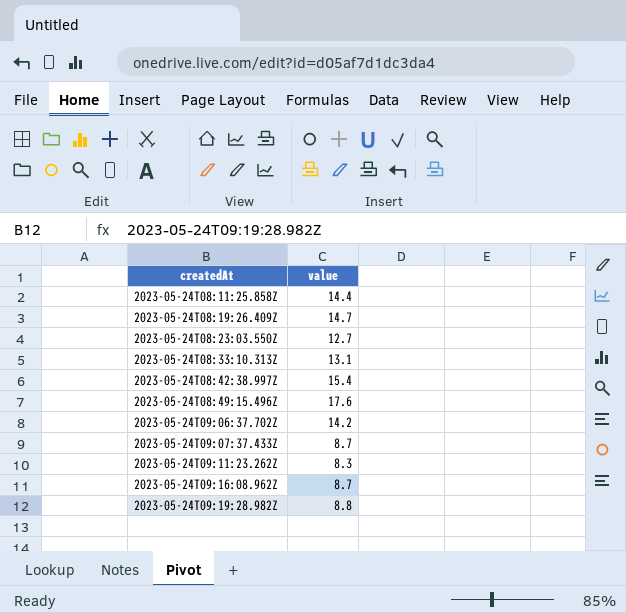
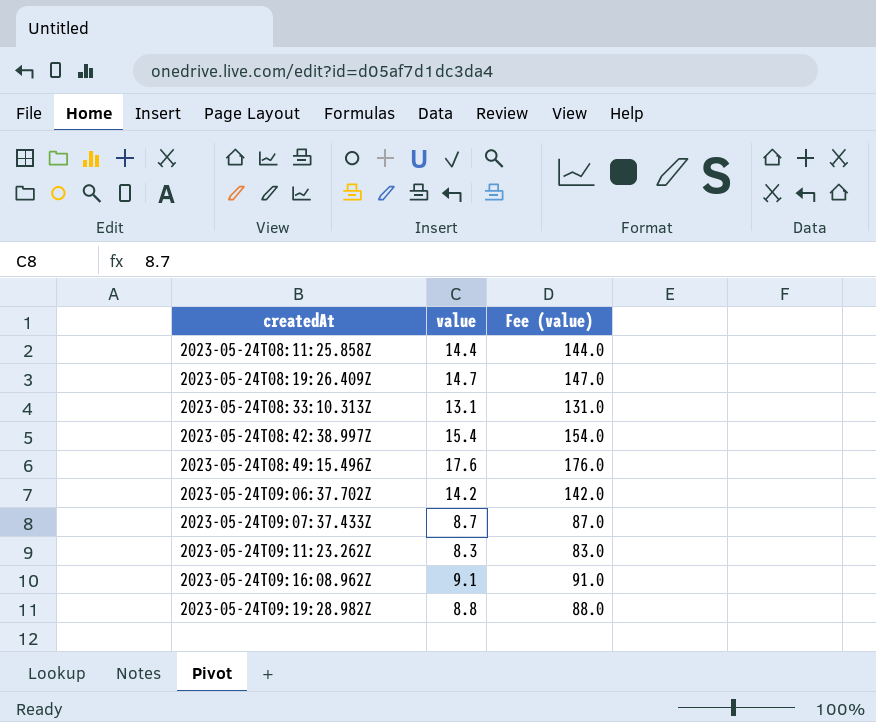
column Fee (value) | formula: none -> [value] * 10
row 2023-05-24T08:23:03.550Z: 12.7 -> none
2023-05-24T09:16:08.962Z | value: 8.7 -> 9.1

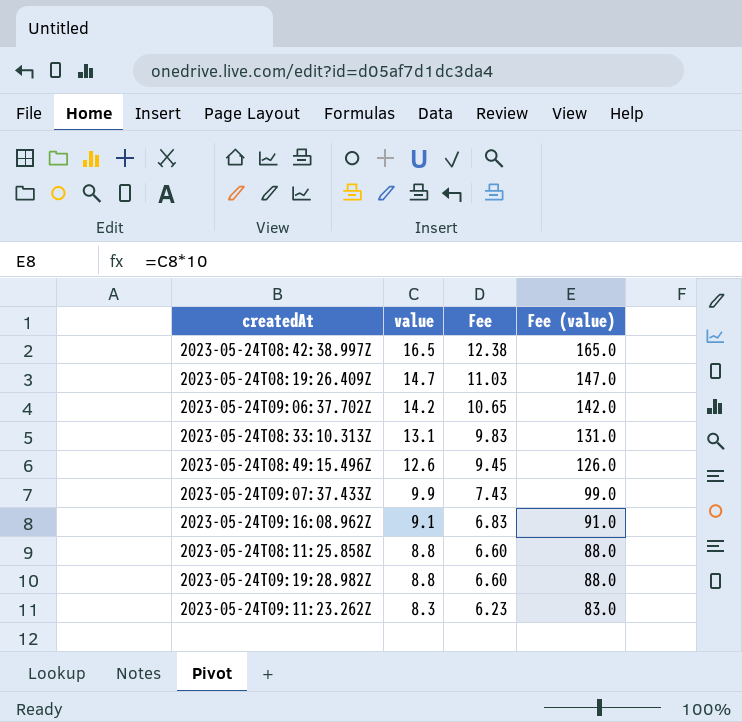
row order: createdAt ascending -> value descending
column Fee | formula: none -> [value] * 0.75
2023-05-24T08:42:38.997Z | value: 15.4 -> 16.5
2023-05-24T08:42:38.997Z | Fee (value): 154.0 -> 165.0
2023-05-24T08:49:15.496Z | value: 17.6 -> 12.6
2023-05-24T08:49:15.496Z | Fee (value): 176.0 -> 126.0
2023-05-24T09:07:37.433Z | value: 8.7 -> 9.9
2023-05-24T09:07:37.433Z | Fee (value): 87.0 -> 99.0
2023-05-24T08:11:25.858Z | value: 14.4 -> 8.8
2023-05-24T08:11:25.858Z | Fee (value): 144.0 -> 88.0

